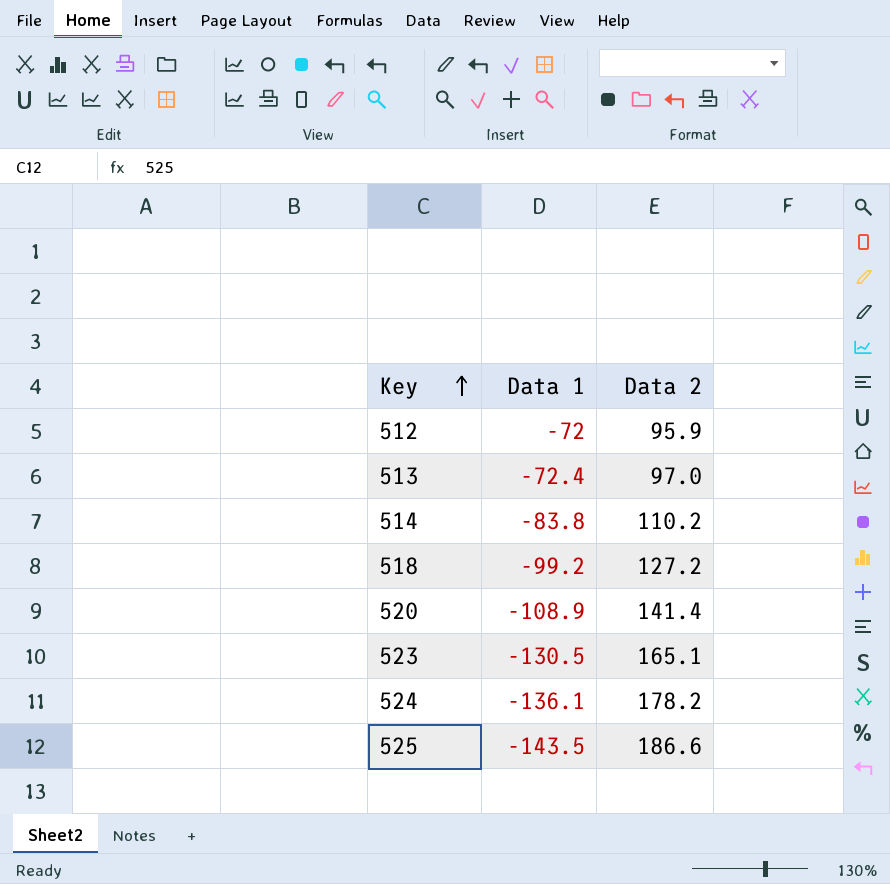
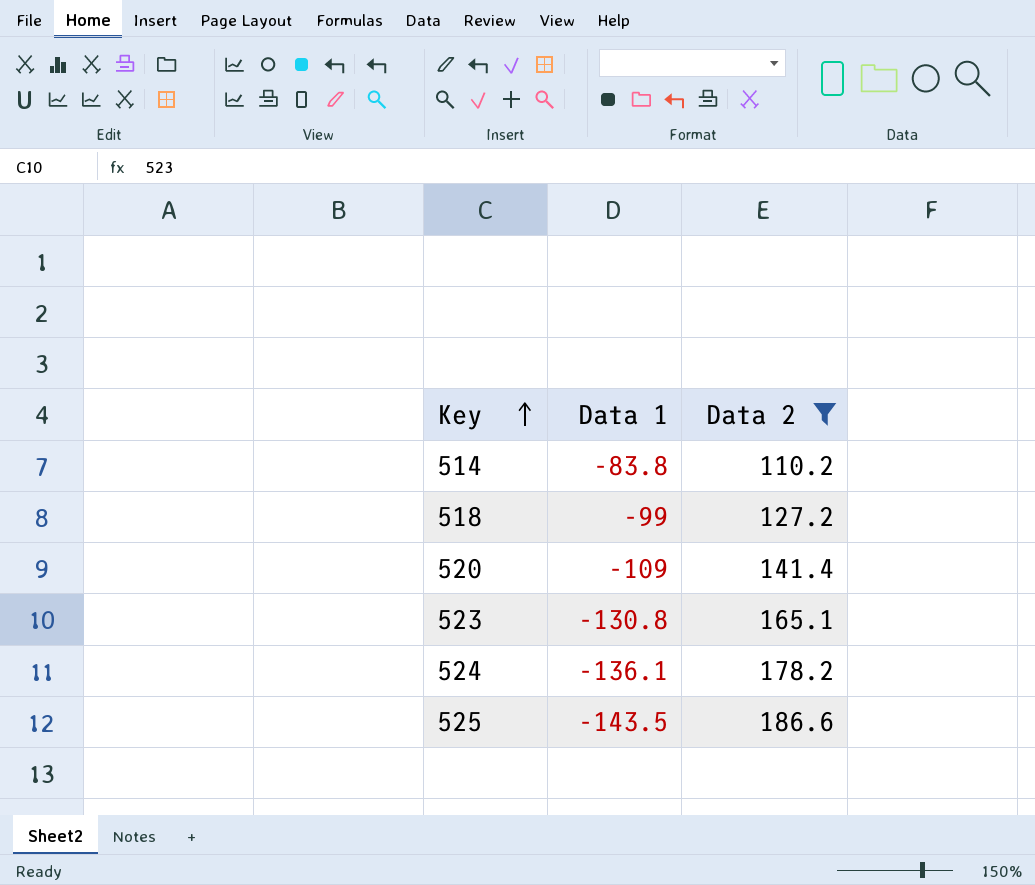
filter: none -> Data 2 >= 110.2
518 | Data 1: -99.2 -> -99
520 | Data 1: -108.9 -> -109
523 | Data 1: -130.5 -> -130.8

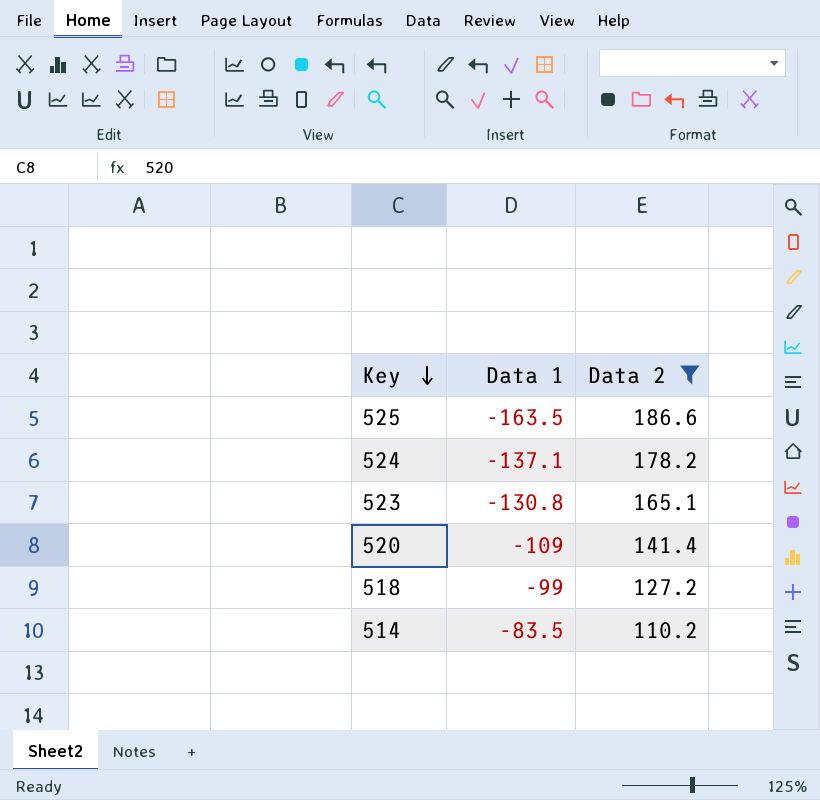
row order: Key ascending -> Key descending
525 | Data 1: -143.5 -> -163.5
524 | Data 1: -136.1 -> -137.1
514 | Data 1: -83.8 -> -83.5

